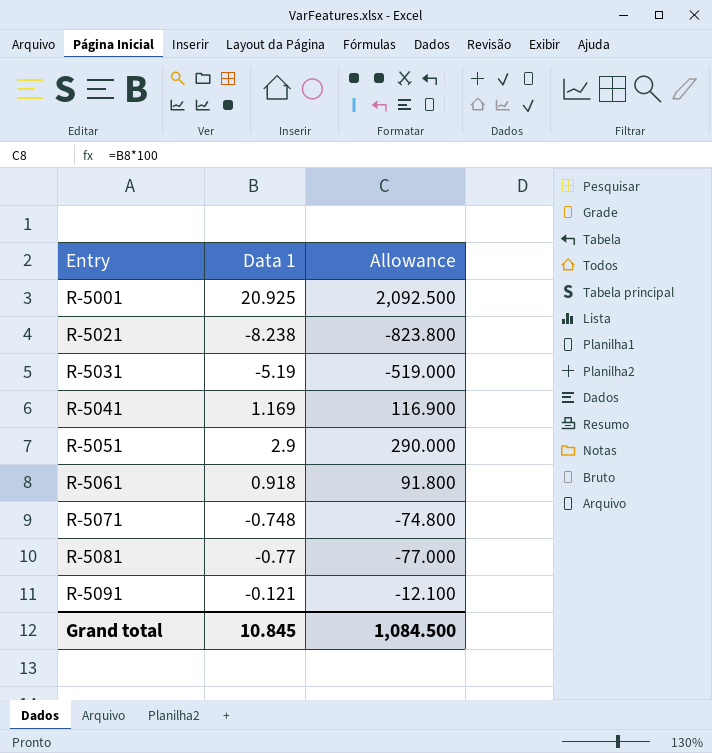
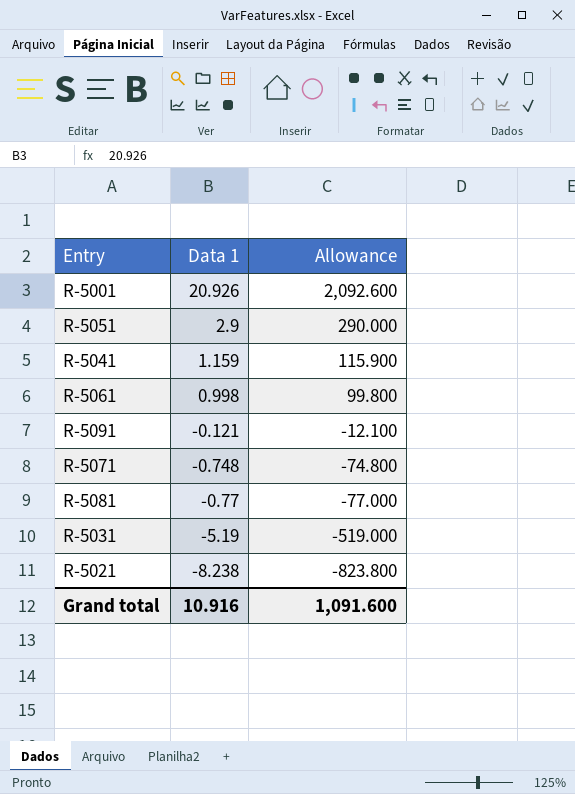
row order: Entry ascending -> Data 1 descending
R-5001 | Data 1: 20.925 -> 20.926
R-5001 | Allowance: 2,092.500 -> 2,092.600
R-5041 | Data 1: 1.169 -> 1.159
R-5041 | Allowance: 116.900 -> 115.900
R-5061 | Data 1: 0.918 -> 0.998
R-5061 | Allowance: 91.800 -> 99.800
Grand total | Data 1: 10.845 -> 10.916
Grand total | Allowance: 1,084.500 -> 1,091.600

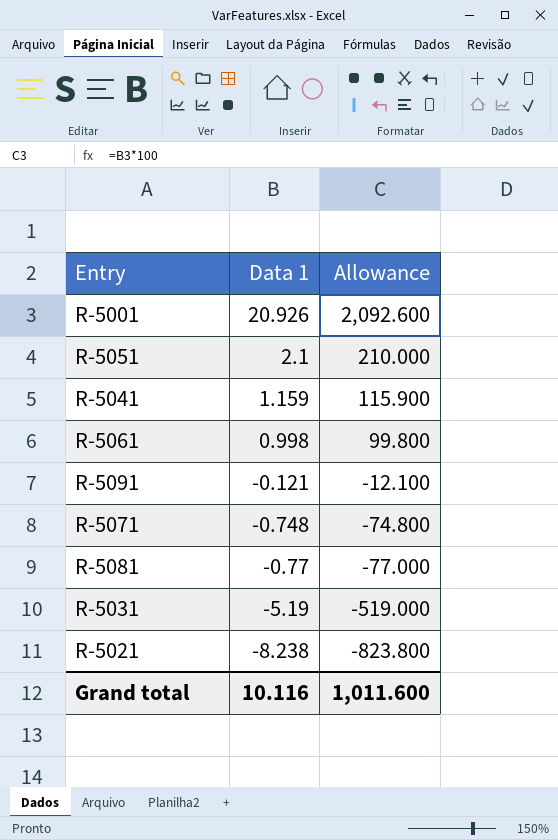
R-5051 | Data 1: 2.9 -> 2.1
R-5051 | Allowance: 290.000 -> 210.000
Grand total | Data 1: 10.916 -> 10.116
Grand total | Allowance: 1,091.600 -> 1,011.600

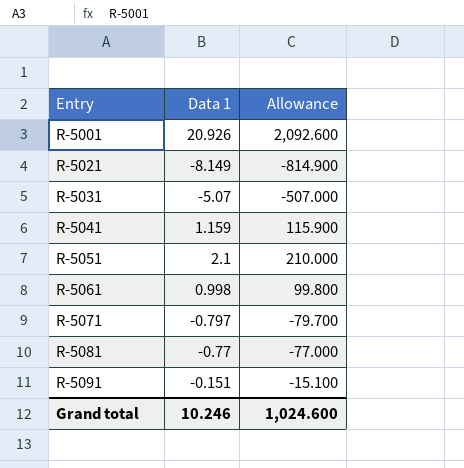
row order: Data 1 descending -> Entry ascending
R-5021 | Data 1: -8.238 -> -8.149
R-5021 | Allowance: -823.800 -> -814.900
R-5031 | Data 1: -5.19 -> -5.07
R-5031 | Allowance: -519.000 -> -507.000
R-5071 | Data 1: -0.748 -> -0.797
R-5071 | Allowance: -74.800 -> -79.700
R-5091 | Data 1: -0.121 -> -0.151
R-5091 | Allowance: -12.100 -> -15.100
Grand total | Data 1: 10.116 -> 10.246
Grand total | Allowance: 1,011.600 -> 1,024.600

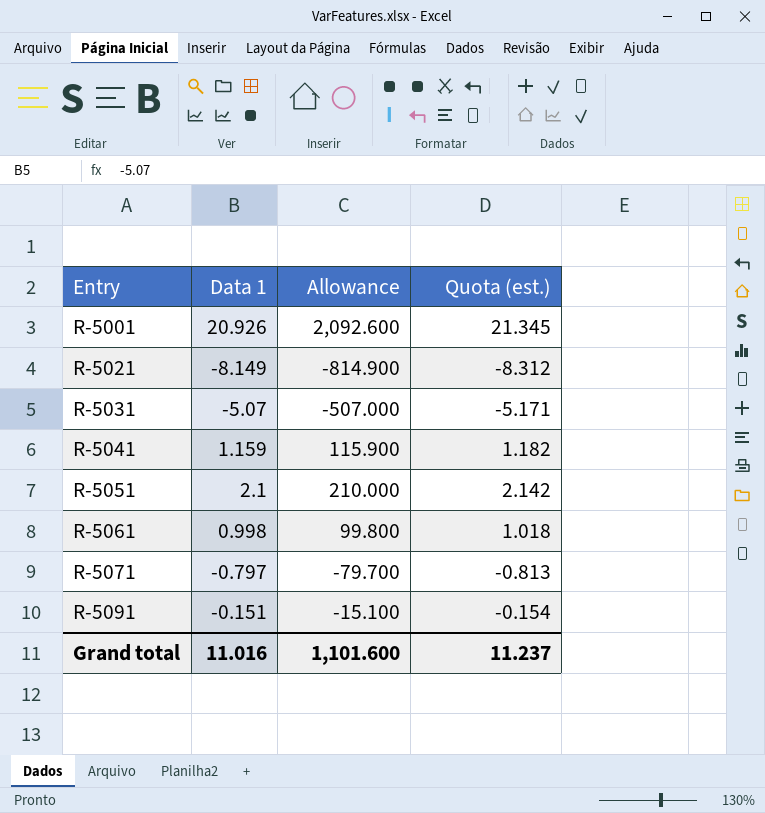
column Quota (est.) | formula: none -> [Data 1] * 1.02
row R-5081: -0.77 | -77.000 -> none
Grand total | Data 1: 10.246 -> 11.016
Grand total | Allowance: 1,024.600 -> 1,101.600

